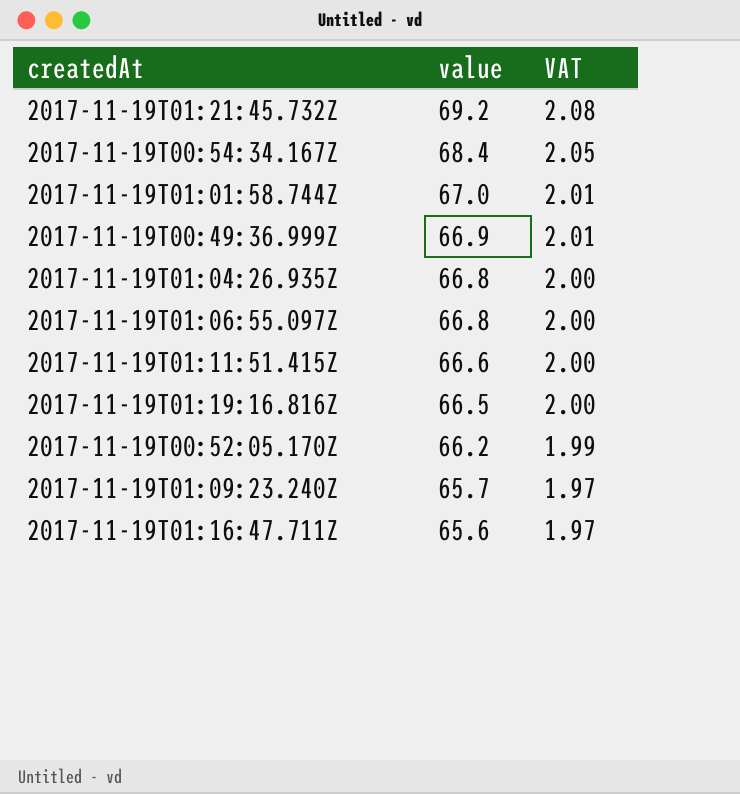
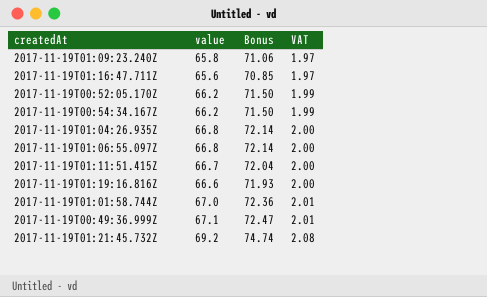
row order: value descending -> VAT ascending
column Bonus | formula: none -> [value] * 1.08
2017-11-19T01:09:23.240Z | value: 65.7 -> 65.8
2017-11-19T00:54:34.167Z | value: 68.4 -> 66.2
2017-11-19T00:54:34.167Z | VAT: 2.05 -> 1.99
2017-11-19T01:11:51.415Z | value: 66.6 -> 66.7
2017-11-19T01:19:16.816Z | value: 66.5 -> 66.6
2017-11-19T00:49:36.999Z | value: 66.9 -> 67.1

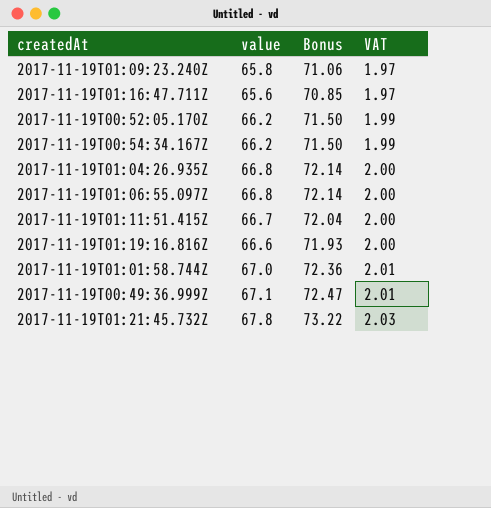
2017-11-19T01:21:45.732Z | value: 69.2 -> 67.8
2017-11-19T01:21:45.732Z | Bonus: 74.74 -> 73.22
2017-11-19T01:21:45.732Z | VAT: 2.08 -> 2.03

